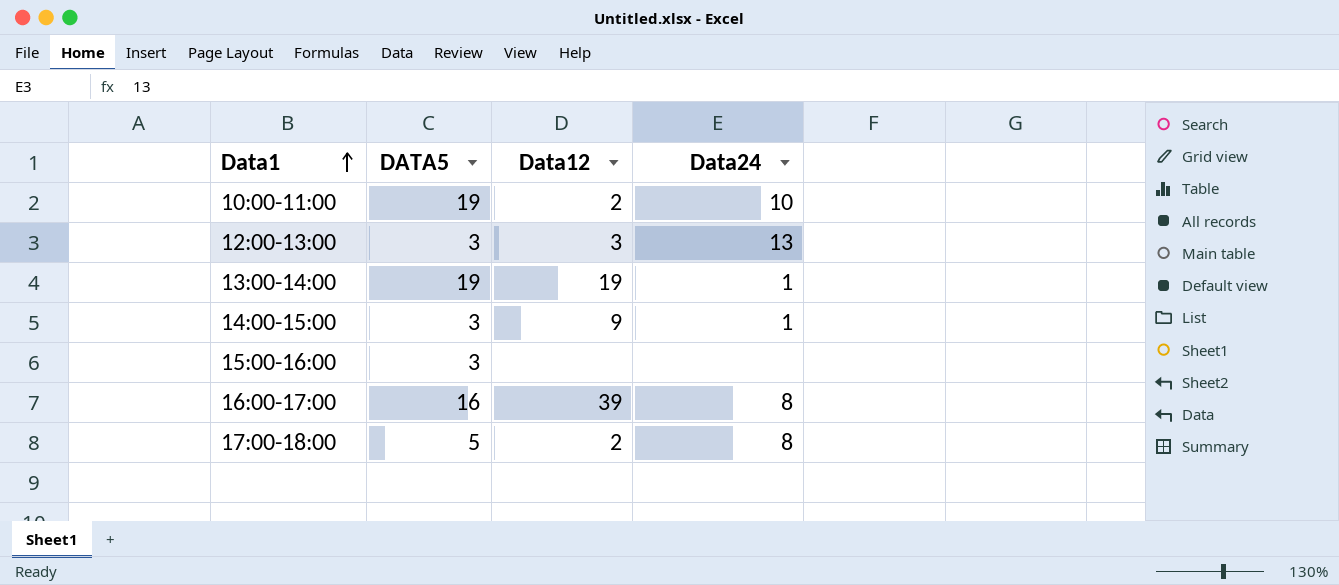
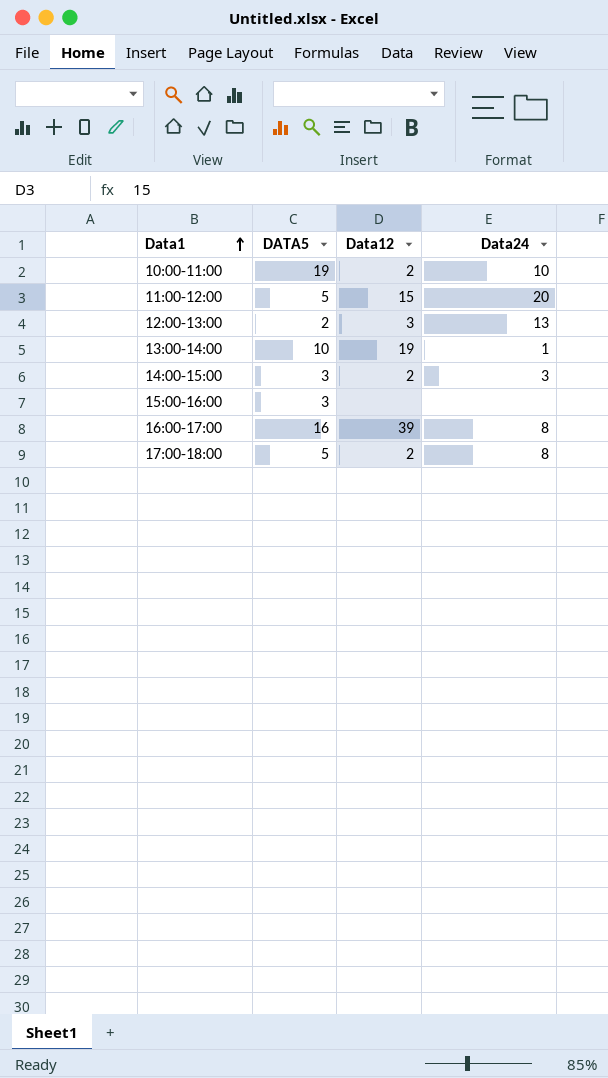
row 11:00-12:00: none -> 5 | 15 | 20
12:00-13:00 | DATA5: 3 -> 2
13:00-14:00 | DATA5: 19 -> 10
14:00-15:00 | Data12: 9 -> 2
14:00-15:00 | Data24: 1 -> 3

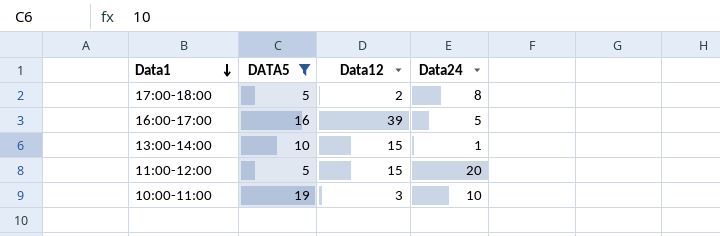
filter: none -> DATA5 >= 5
row order: Data1 ascending -> Data1 descending
16:00-17:00 | Data24: 8 -> 5
13:00-14:00 | Data12: 19 -> 15
10:00-11:00 | Data12: 2 -> 3

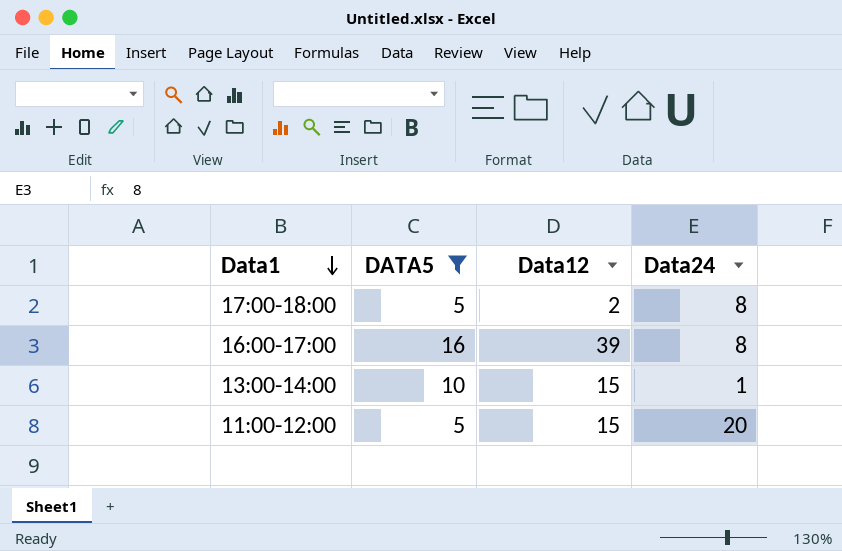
row 10:00-11:00: 19 | 3 | 10 -> none
16:00-17:00 | Data24: 5 -> 8

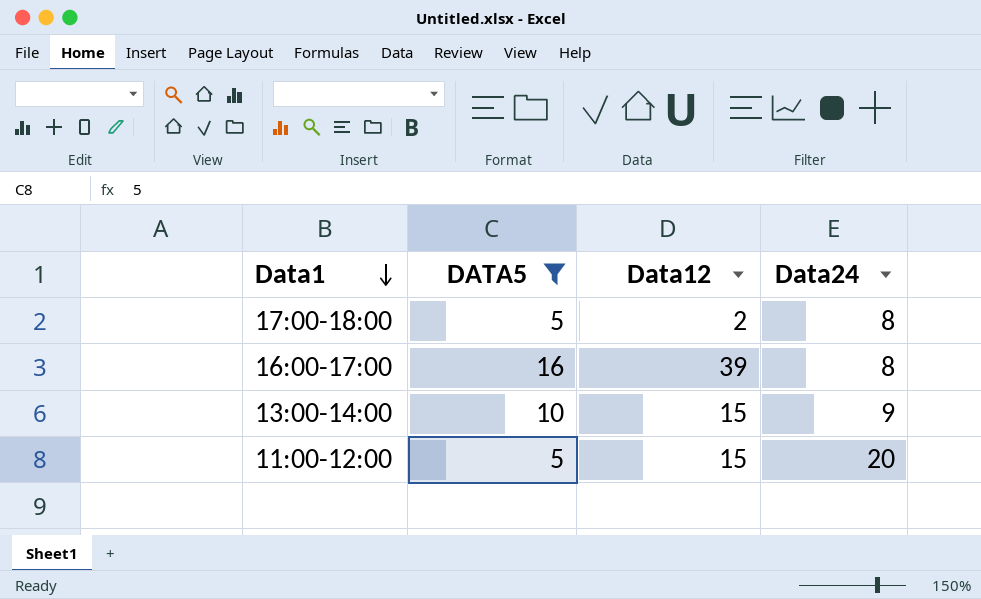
13:00-14:00 | Data24: 1 -> 9

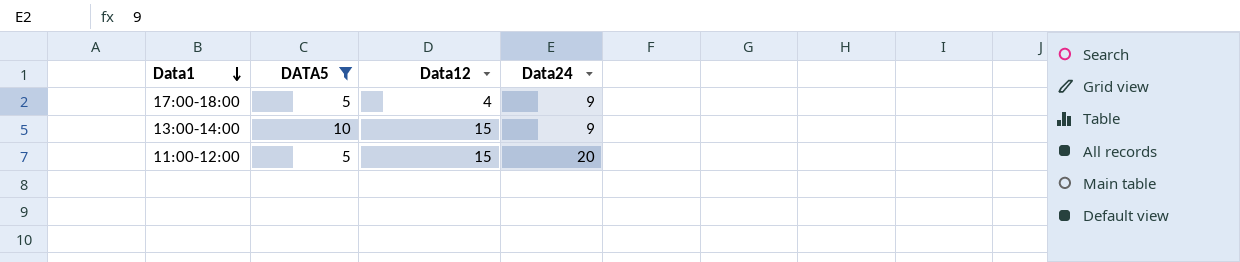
row 16:00-17:00: 16 | 39 | 8 -> none
17:00-18:00 | Data12: 2 -> 4
17:00-18:00 | Data24: 8 -> 9

